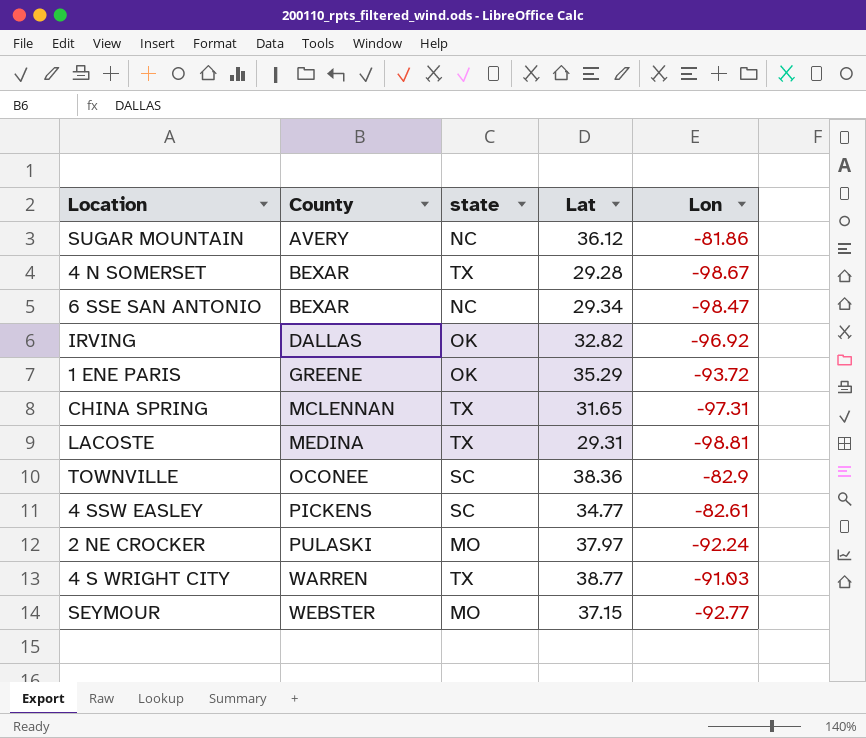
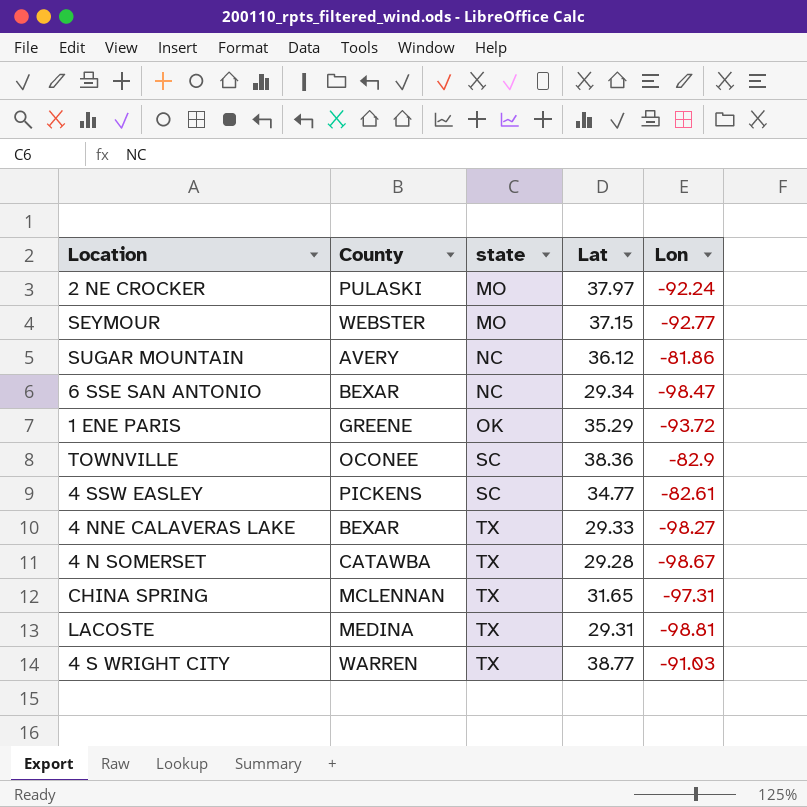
row order: County ascending -> state ascending
row IRVING: DALLAS | OK | 32.82 | -96.92 -> none
row 4 NNE CALAVERAS LAKE: none -> BEXAR | TX | 29.33 | -98.27
4 N SOMERSET | County: BEXAR -> CATAWBA

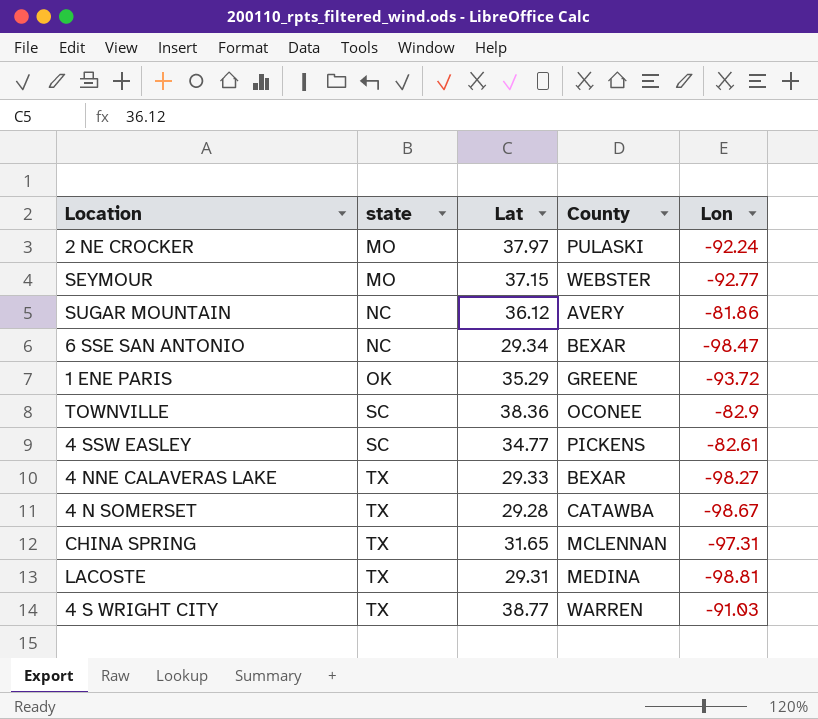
column County | position: 2 -> 4

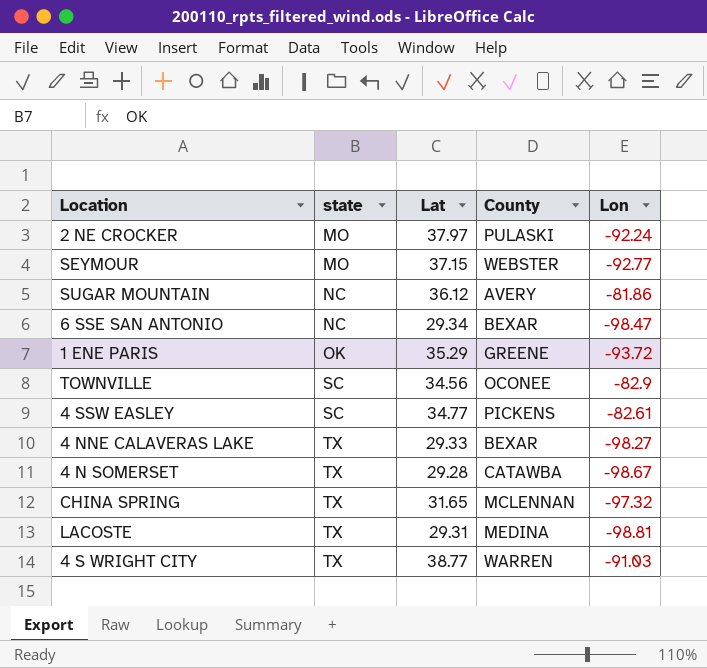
TOWNVILLE | Lat: 38.36 -> 34.56
CHINA SPRING | Lon: -97.31 -> -97.32

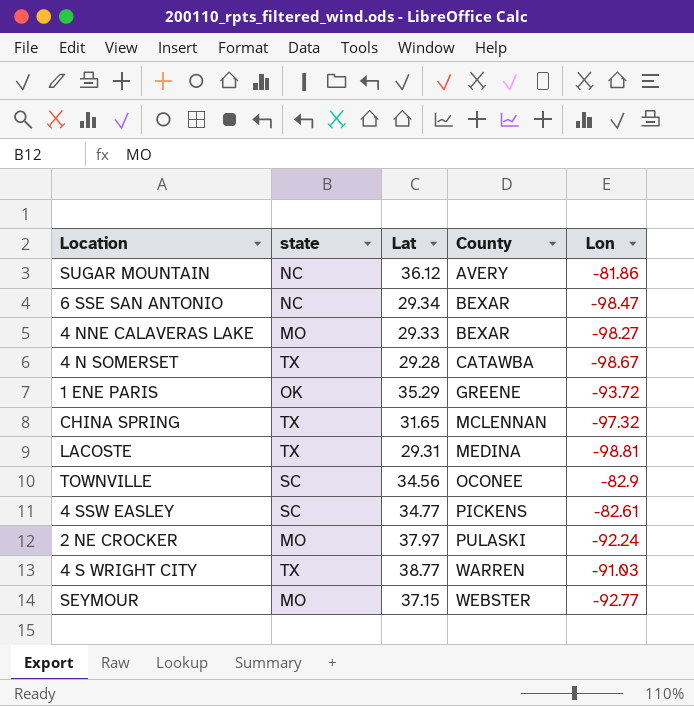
row order: state ascending -> County ascending
4 NNE CALAVERAS LAKE | state: TX -> MO

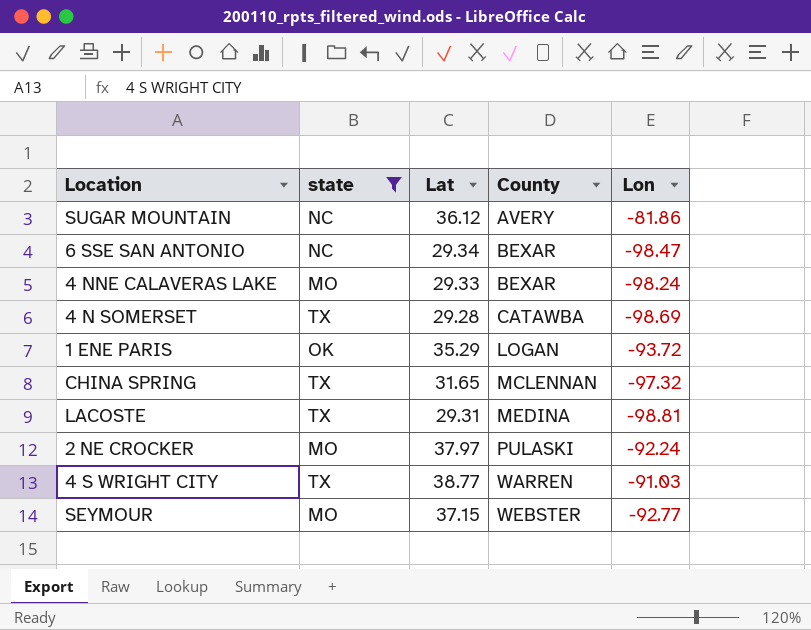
filter: none -> state != SC
4 NNE CALAVERAS LAKE | Lon: -98.27 -> -98.24
4 N SOMERSET | Lon: -98.67 -> -98.69
1 ENE PARIS | County: GREENE -> LOGAN

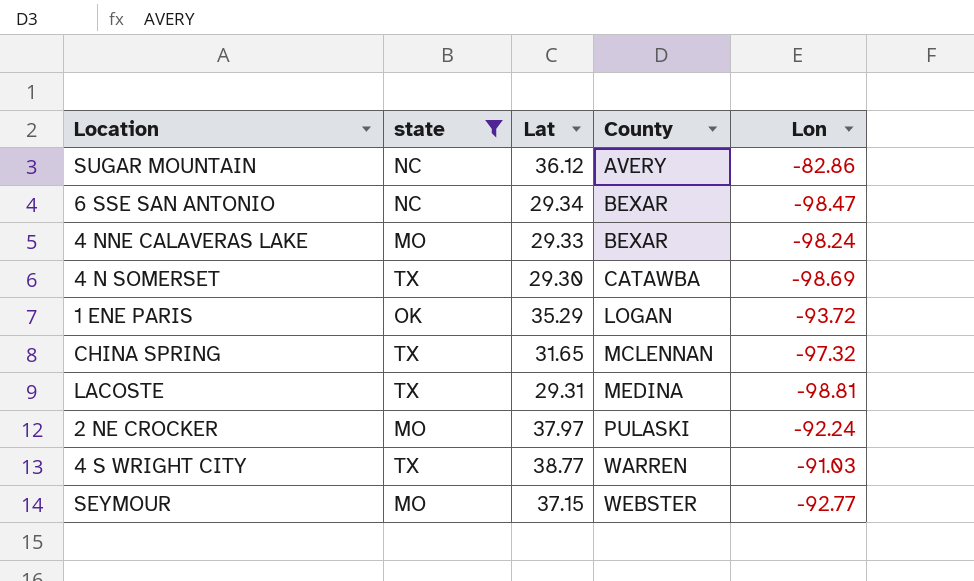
SUGAR MOUNTAIN | Lon: -81.86 -> -82.86
4 N SOMERSET | Lat: 29.28 -> 29.30

